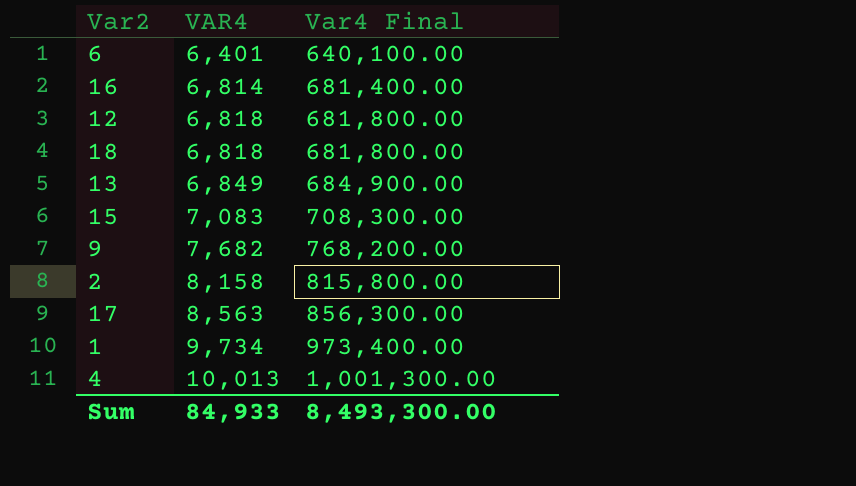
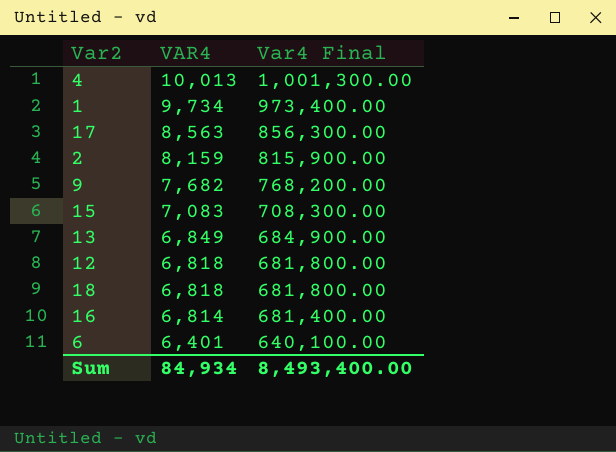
row order: VAR4 ascending -> VAR4 descending
2 | VAR4: 8,158 -> 8,159
2 | Var4 Final: 815,800.00 -> 815,900.00
Sum | VAR4: 84,933 -> 84,934
Sum | Var4 Final: 8,493,300.00 -> 8,493,400.00

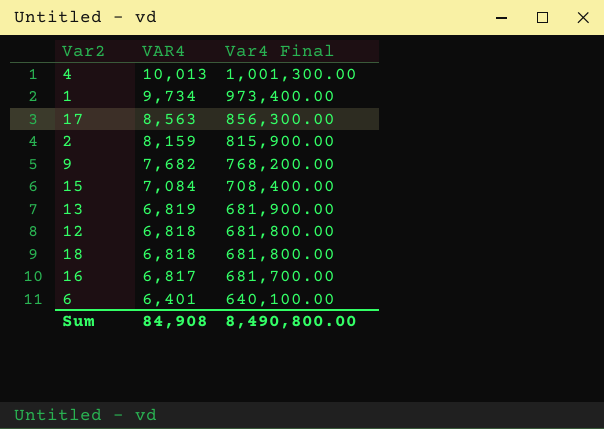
15 | VAR4: 7,083 -> 7,084
15 | Var4 Final: 708,300.00 -> 708,400.00
13 | VAR4: 6,849 -> 6,819
13 | Var4 Final: 684,900.00 -> 681,900.00
16 | VAR4: 6,814 -> 6,817
16 | Var4 Final: 681,400.00 -> 681,700.00
Sum | VAR4: 84,934 -> 84,908
Sum | Var4 Final: 8,493,400.00 -> 8,490,800.00

